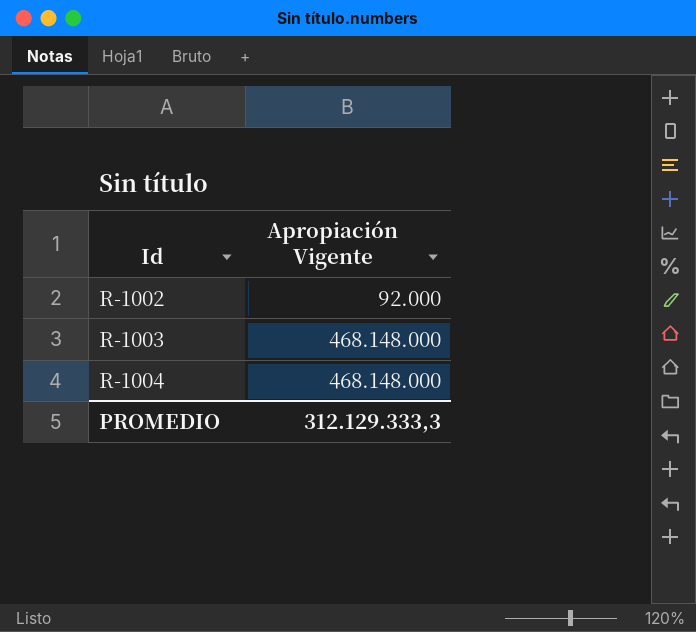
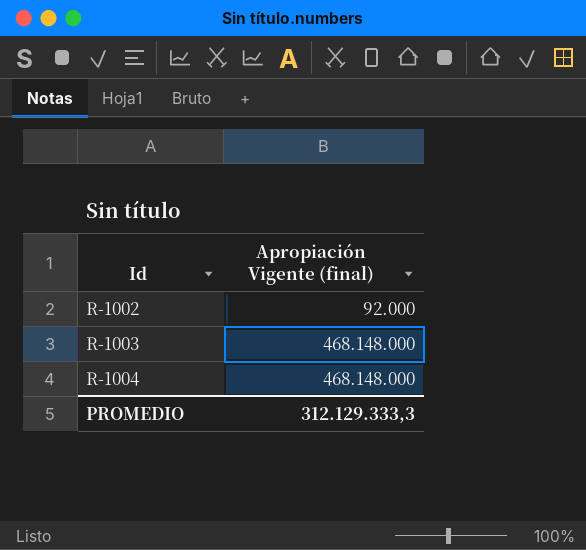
column name: Apropiación Vigente -> Apropiación Vigente (final)

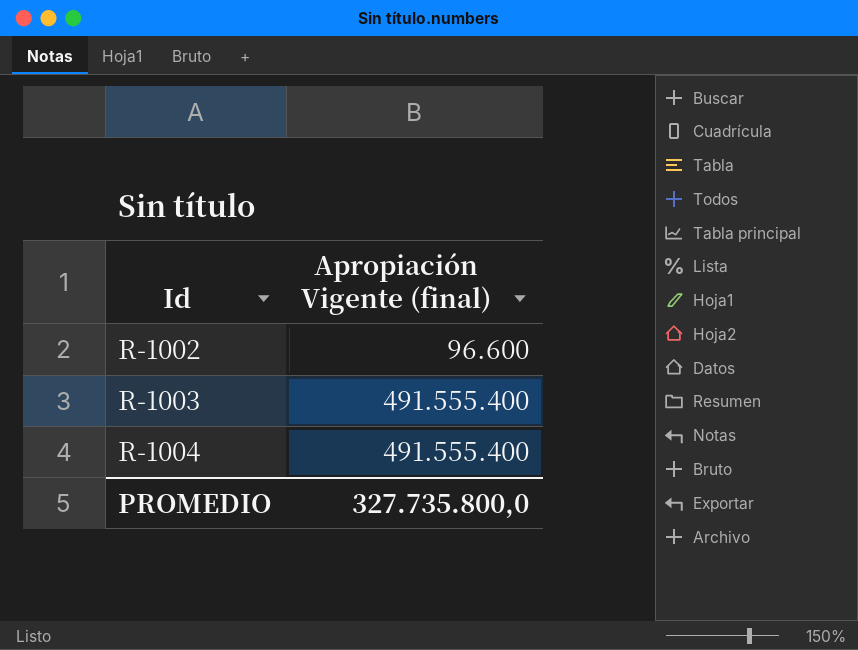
R-1002 | Apropiación Vigente (final): 92.000 -> 96.600
R-1003 | Apropiación Vigente (final): 468.148.000 -> 491.555.400
R-1004 | Apropiación Vigente (final): 468.148.000 -> 491.555.400
PROMEDIO | Apropiación Vigente (final): 312.129.333,3 -> 327.735.800,0

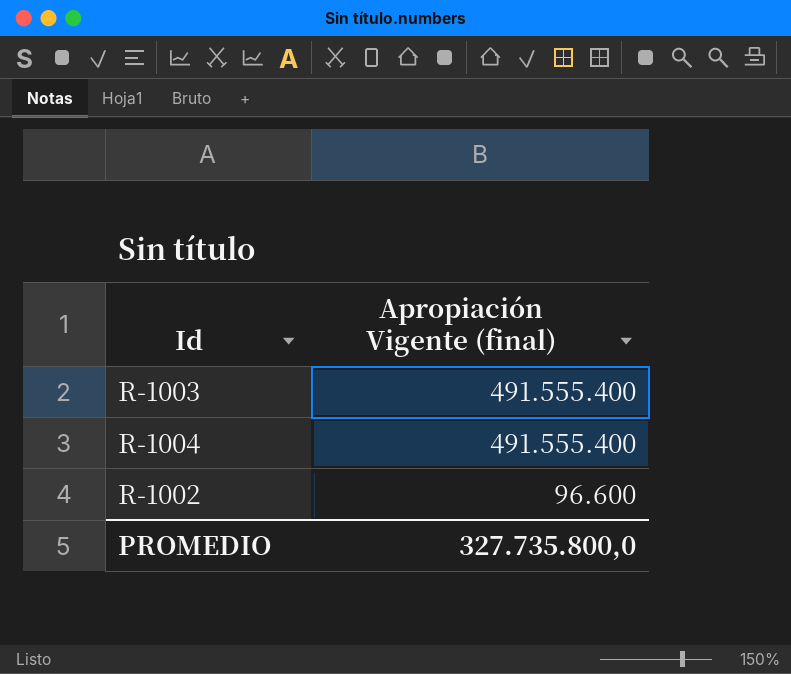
row order: Id ascending -> Apropiación Vigente (final) descending

